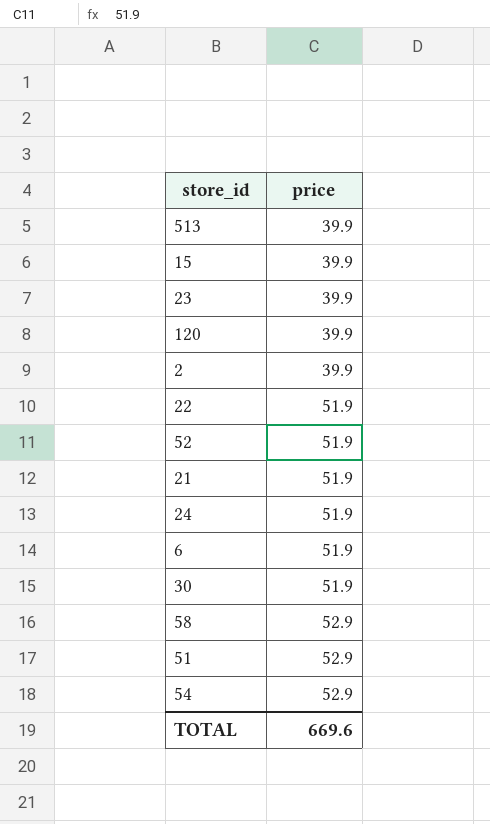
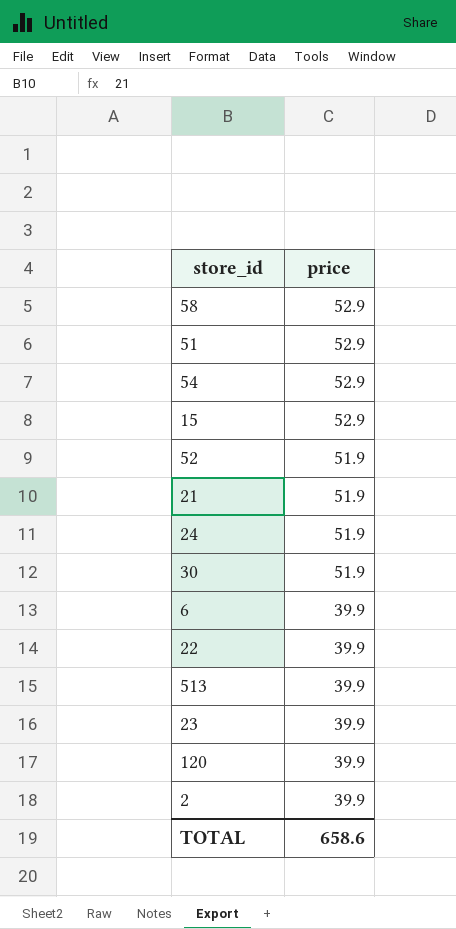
row order: price ascending -> price descending
15 | price: 39.9 -> 52.9
6 | price: 51.9 -> 39.9
22 | price: 51.9 -> 39.9
TOTAL | price: 669.6 -> 658.6

